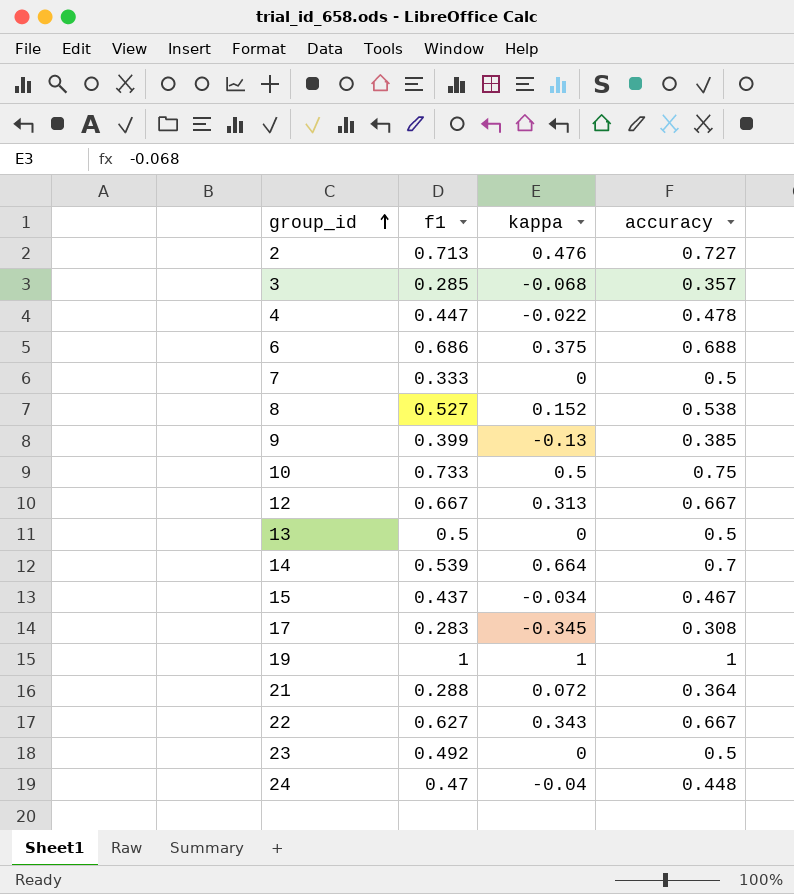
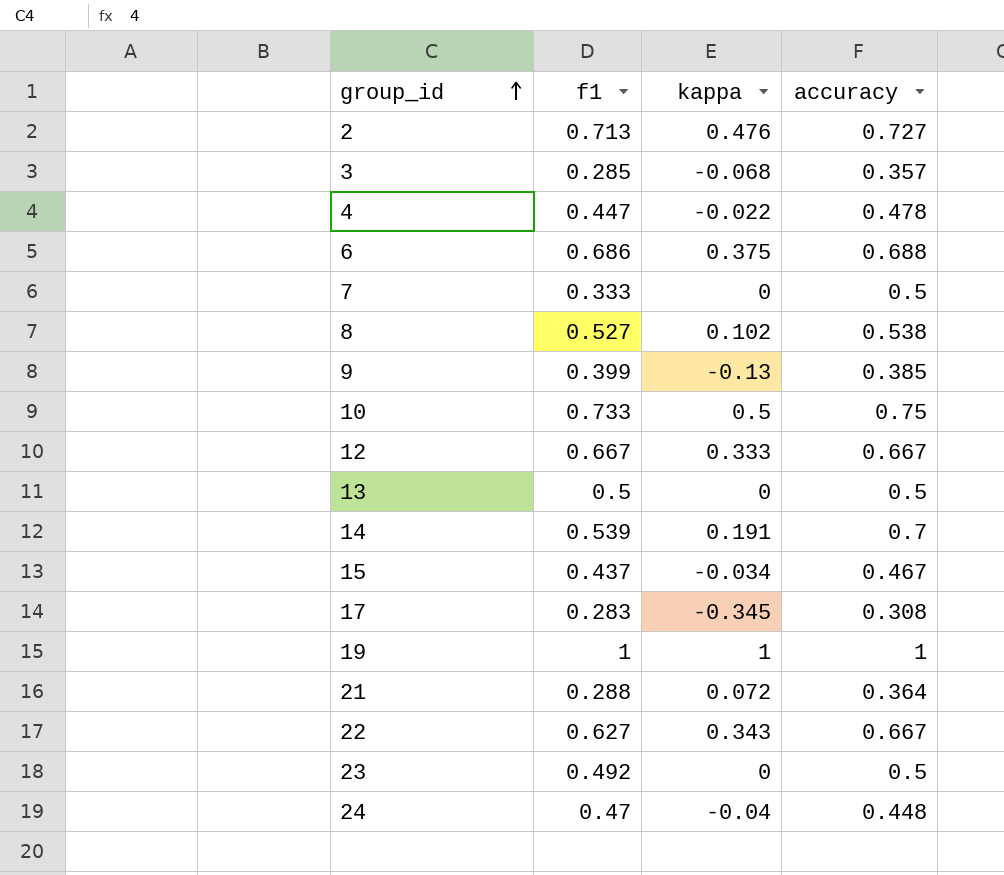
8 | kappa: 0.152 -> 0.102
12 | kappa: 0.313 -> 0.333
14 | kappa: 0.664 -> 0.191

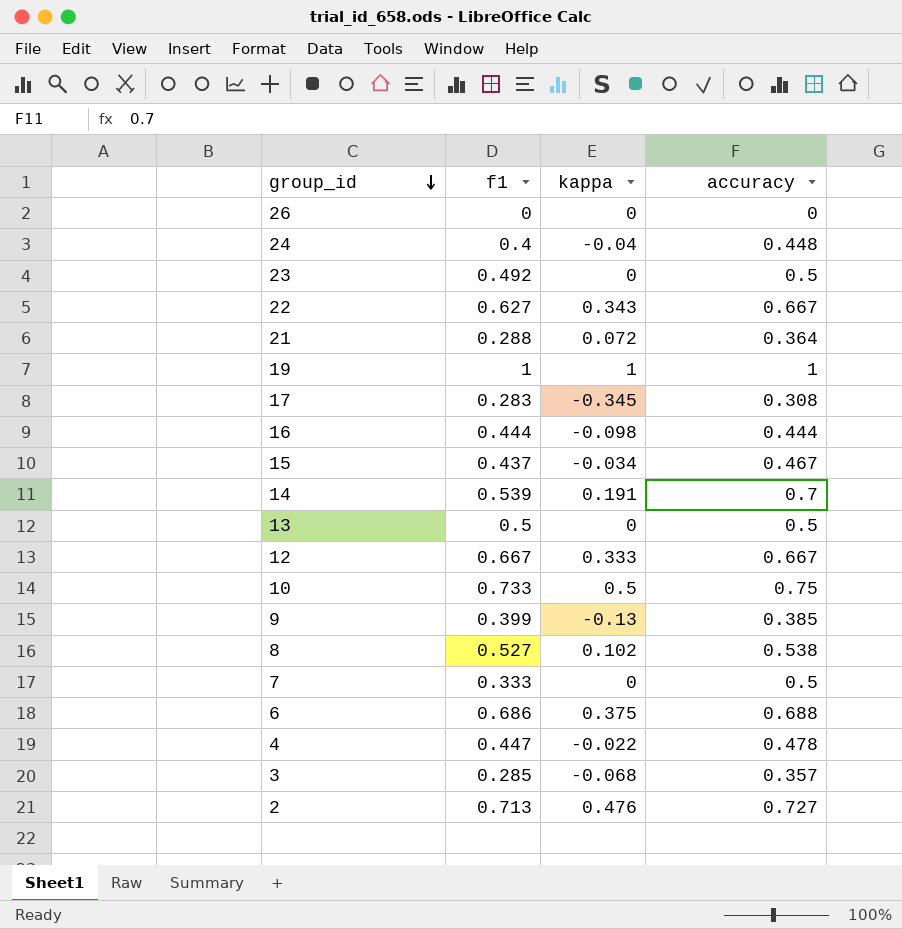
row order: group_id ascending -> group_id descending
row 26: none -> 0 | 0 | 0
24 | f1: 0.47 -> 0.4
row 16: none -> 0.444 | -0.098 | 0.444

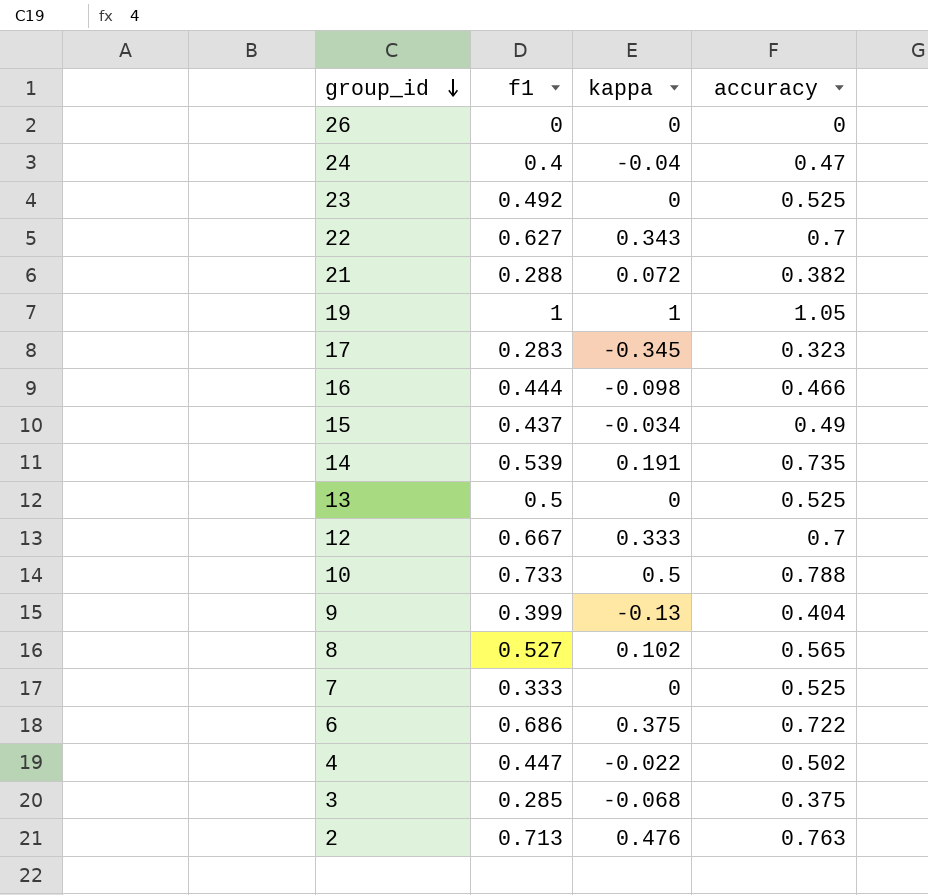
24 | accuracy: 0.448 -> 0.47
23 | accuracy: 0.5 -> 0.525
22 | accuracy: 0.667 -> 0.7
21 | accuracy: 0.364 -> 0.382
19 | accuracy: 1 -> 1.05
17 | accuracy: 0.308 -> 0.323
16 | accuracy: 0.444 -> 0.466
15 | accuracy: 0.467 -> 0.49
14 | accuracy: 0.7 -> 0.735
13 | accuracy: 0.5 -> 0.525
12 | accuracy: 0.667 -> 0.7
10 | accuracy: 0.75 -> 0.788
9 | accuracy: 0.385 -> 0.404
8 | accuracy: 0.538 -> 0.565
7 | accuracy: 0.5 -> 0.525
6 | accuracy: 0.688 -> 0.722
4 | accuracy: 0.478 -> 0.502
3 | accuracy: 0.357 -> 0.375
2 | accuracy: 0.727 -> 0.763

